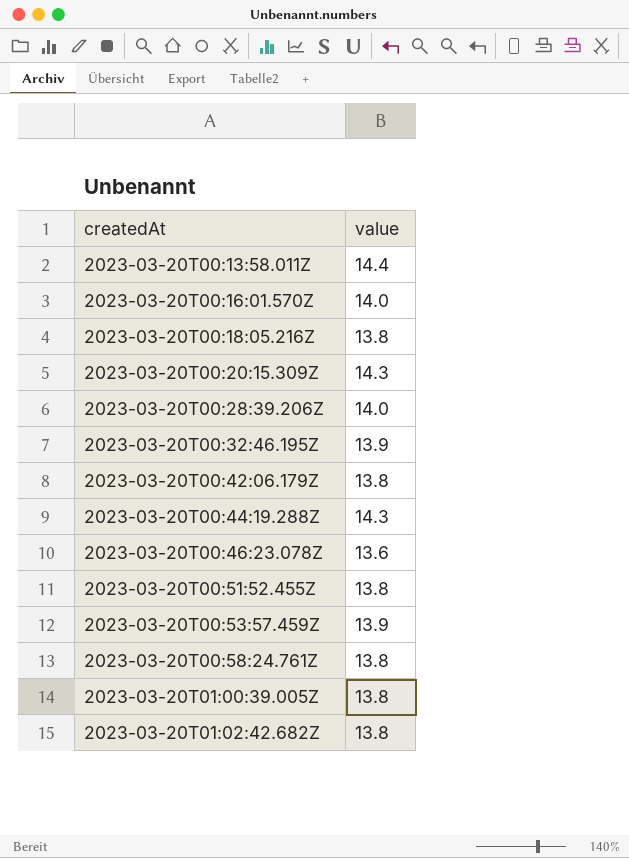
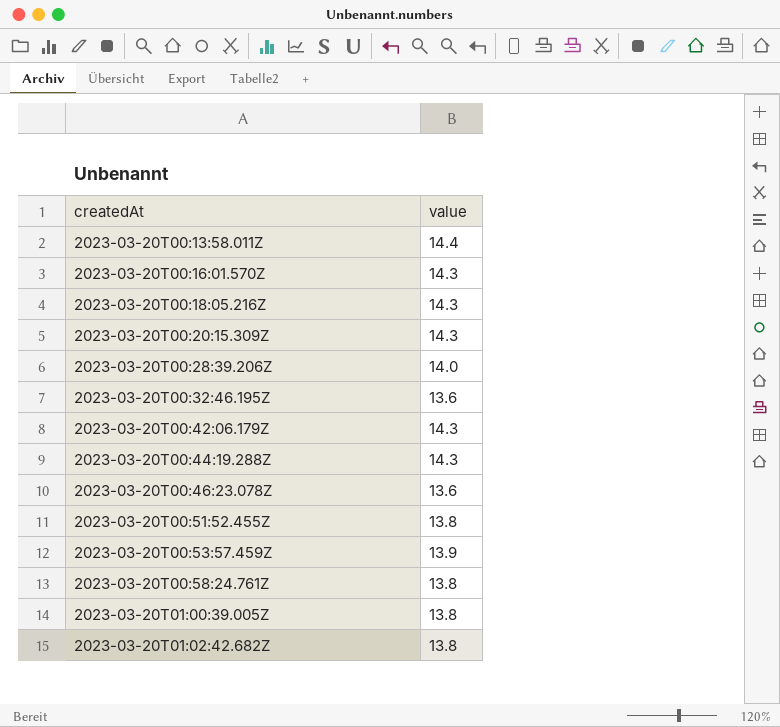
2023-03-20T00:16:01.570Z | value: 14.0 -> 14.3
2023-03-20T00:18:05.216Z | value: 13.8 -> 14.3
2023-03-20T00:32:46.195Z | value: 13.9 -> 13.6
2023-03-20T00:42:06.179Z | value: 13.8 -> 14.3

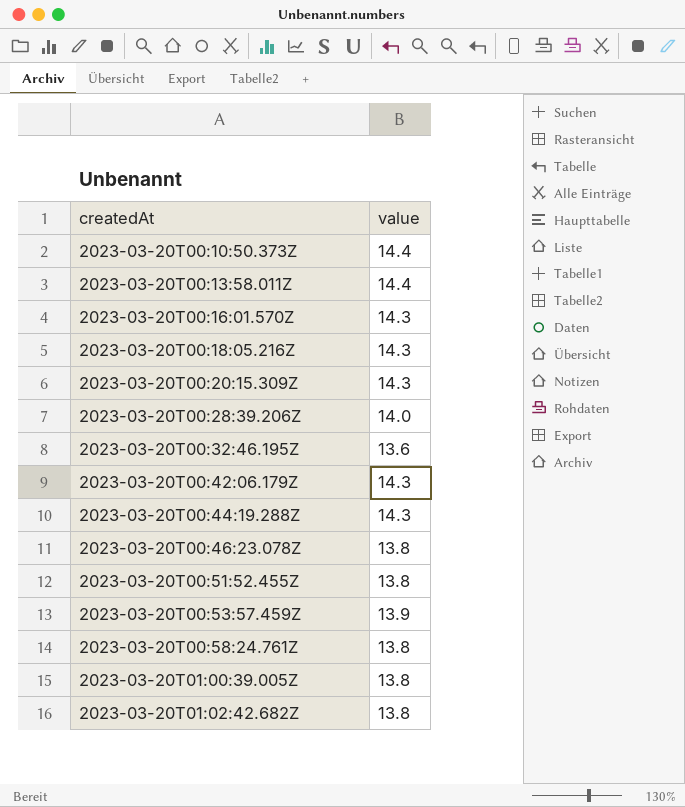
row 2023-03-20T00:10:50.373Z: none -> 14.4
2023-03-20T00:46:23.078Z | value: 13.6 -> 13.8

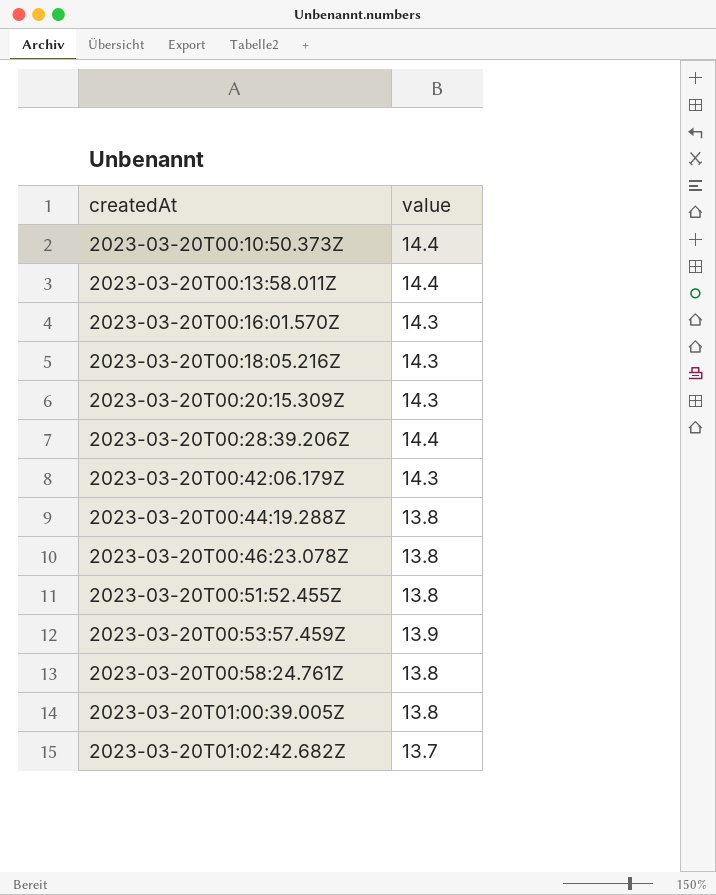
row 2023-03-20T00:32:46.195Z: 13.6 -> none
2023-03-20T00:28:39.206Z | value: 14.0 -> 14.4
2023-03-20T00:44:19.288Z | value: 14.3 -> 13.8
2023-03-20T01:02:42.682Z | value: 13.8 -> 13.7

